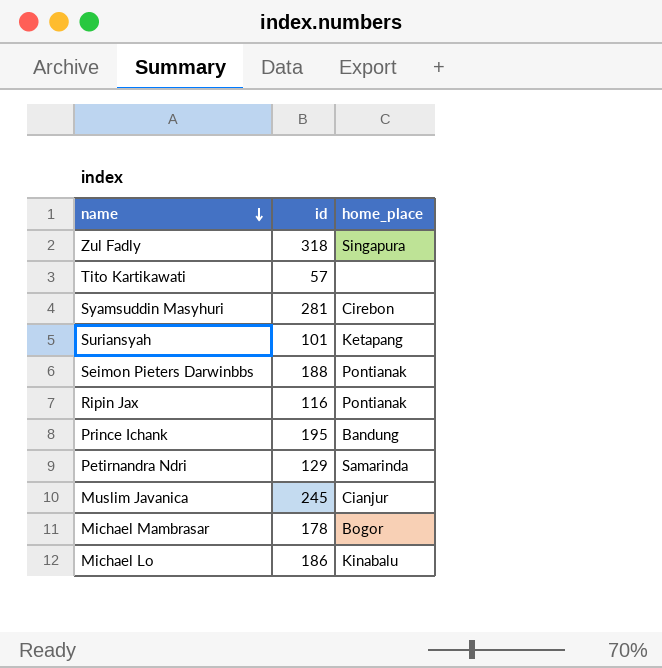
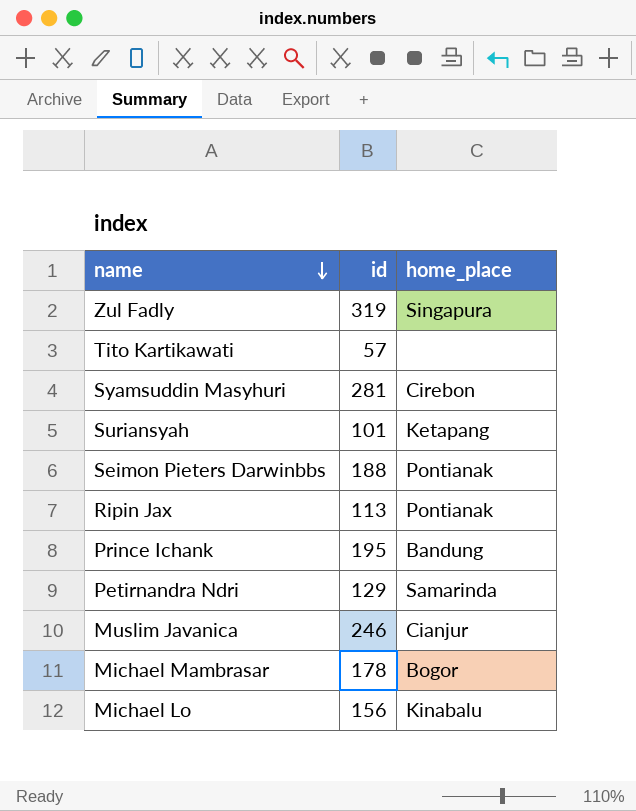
Zul Fadly | id: 318 -> 319
Ripin Jax | id: 116 -> 113
Muslim Javanica | id: 245 -> 246
Michael Lo | id: 186 -> 156

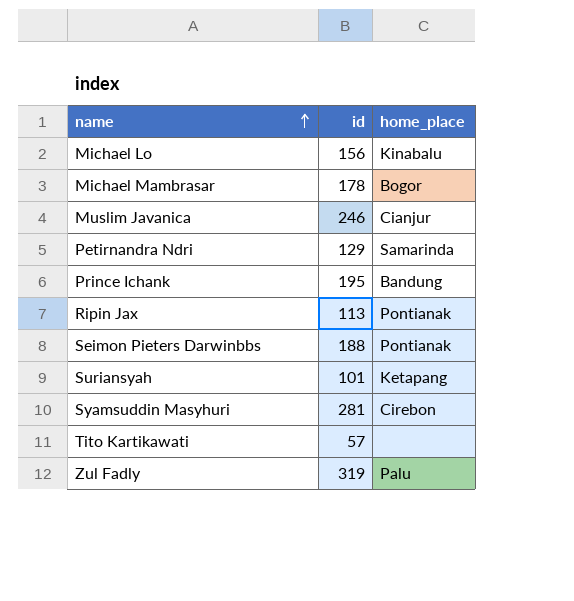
row order: name descending -> name ascending
Zul Fadly | home_place: Singapura -> Palu

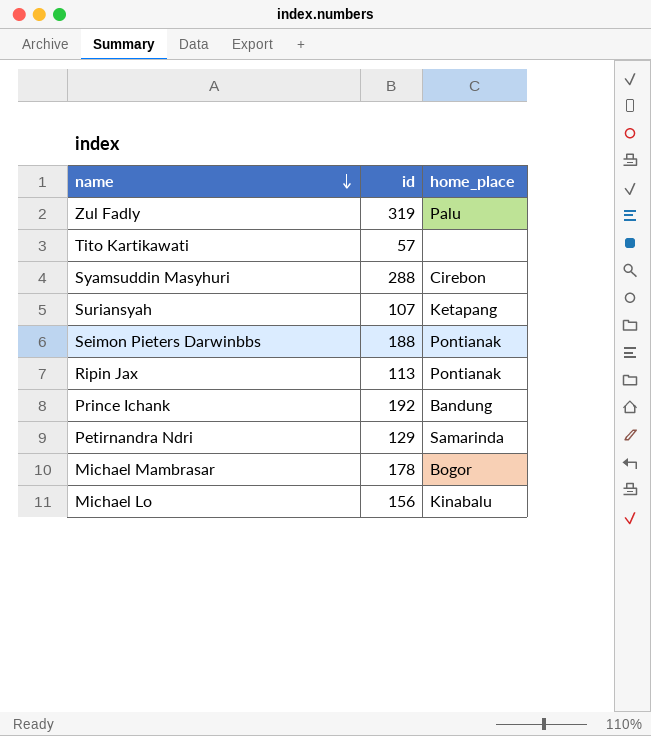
row order: name ascending -> name descending
row Muslim Javanica: 246 | Cianjur -> none
Syamsuddin Masyhuri | id: 281 -> 288
Suriansyah | id: 101 -> 107
Prince Ichank | id: 195 -> 192

